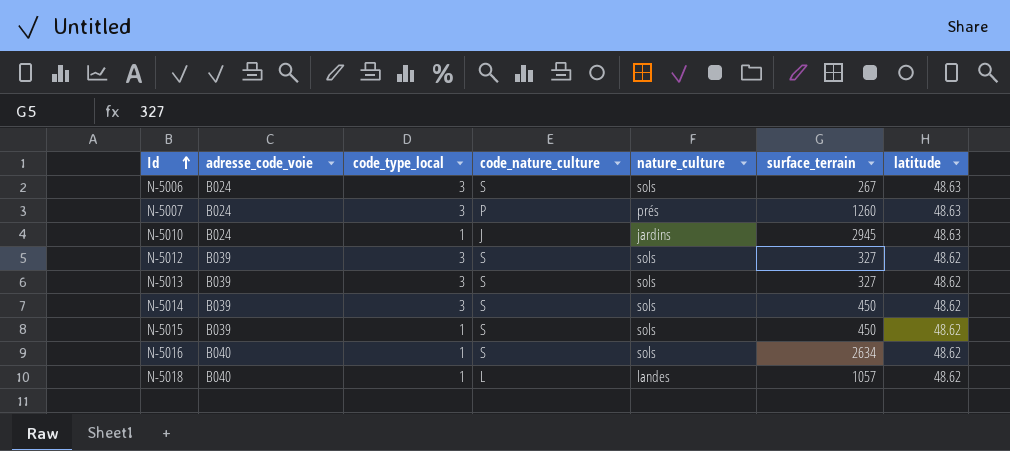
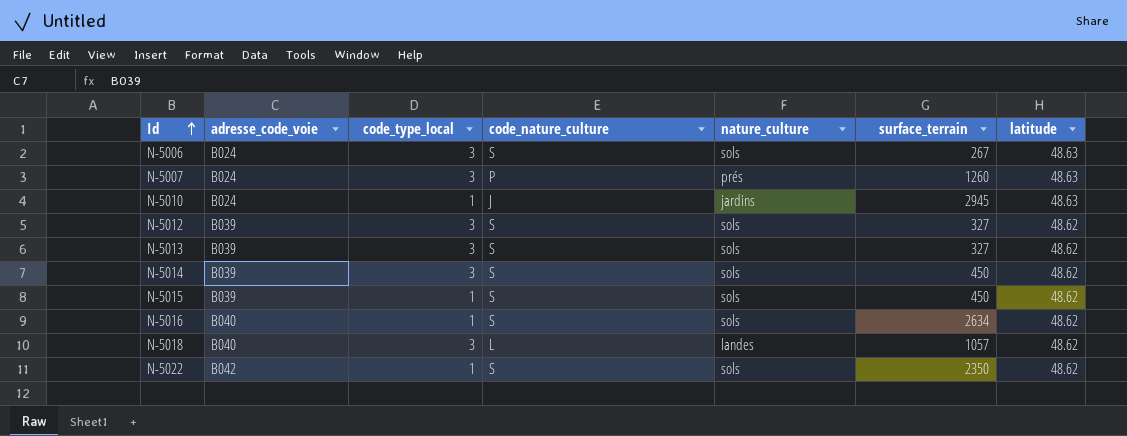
N-5018 | code_type_local: 1 -> 3
row N-5022: none -> B042 | 1 | S | sols | 2350 | 48.62

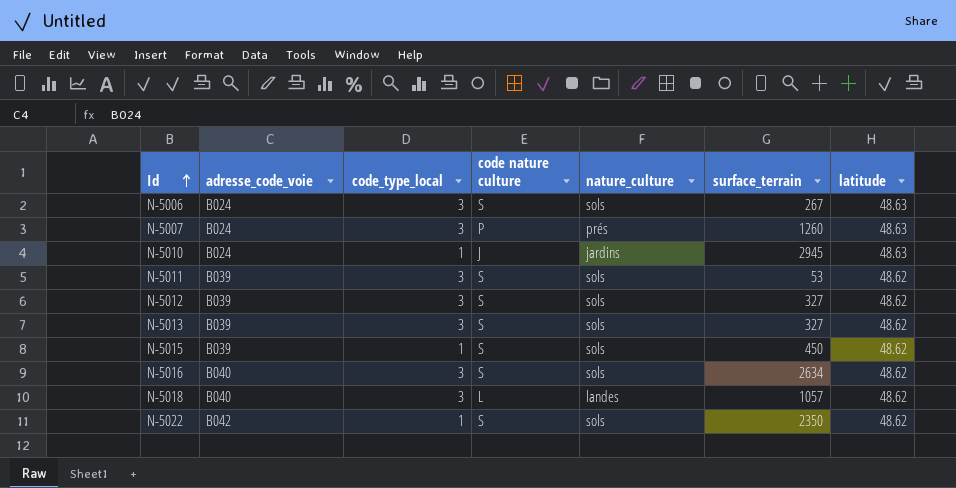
column name: code_nature_culture -> code nature culture
row N-5014: B039 | 3 | S | sols | 450 | 48.62 -> none
row N-5011: none -> B039 | 3 | S | sols | 53 | 48.62
N-5016 | code_type_local: 1 -> 3

